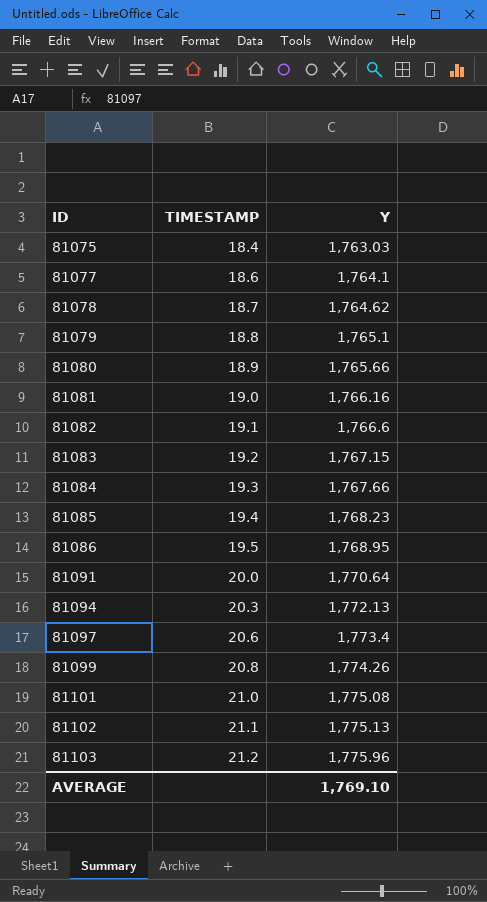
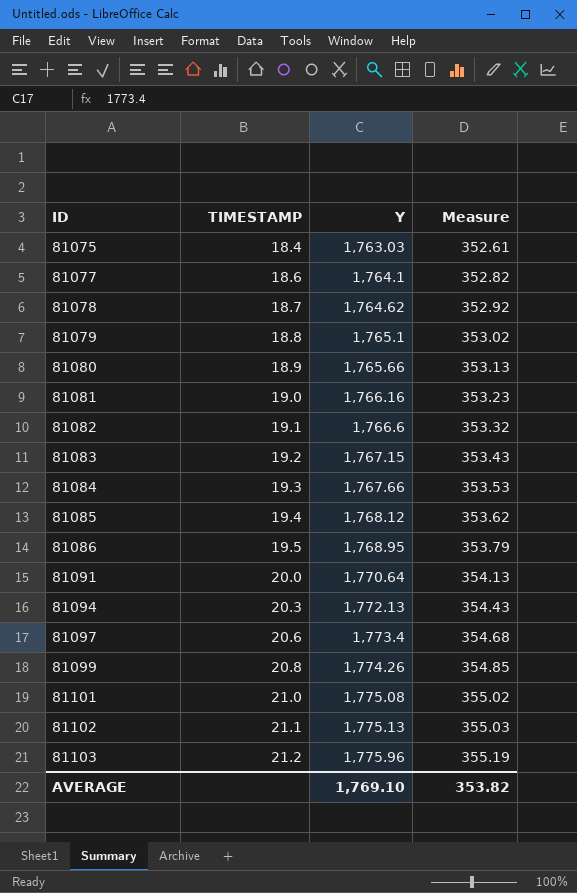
column Measure | formula: none -> [Y] * 0.2
81085 | Y: 1,768.23 -> 1,768.12

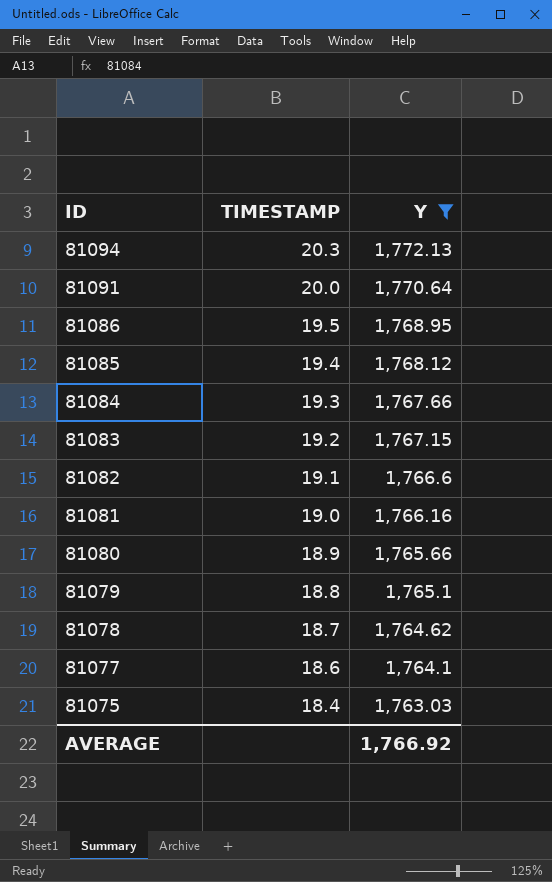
filter: none -> Y <= 1,772.13
row order: ID ascending -> ID descending
column Measure | formula: [Y] * 0.2 -> none
AVERAGE | Y: 1,769.10 -> 1,766.92

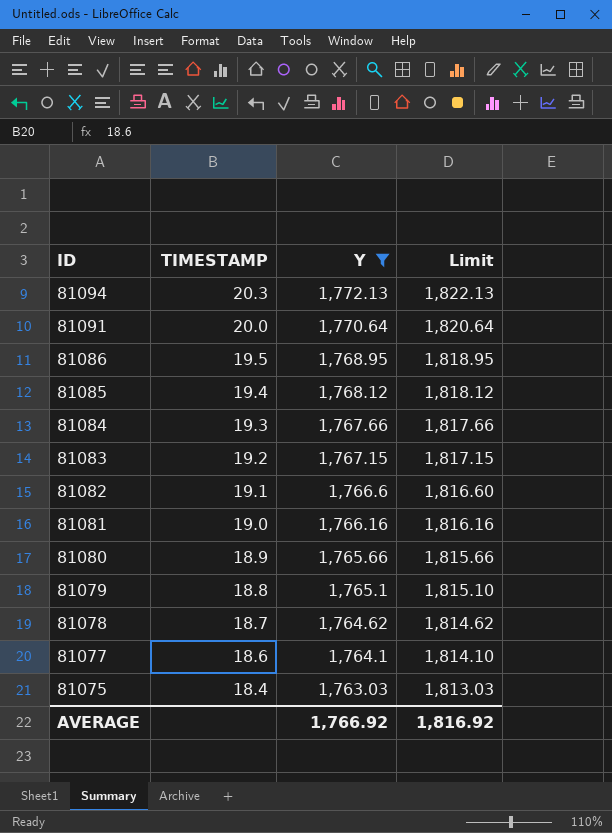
column Limit | formula: none -> [Y] + 50

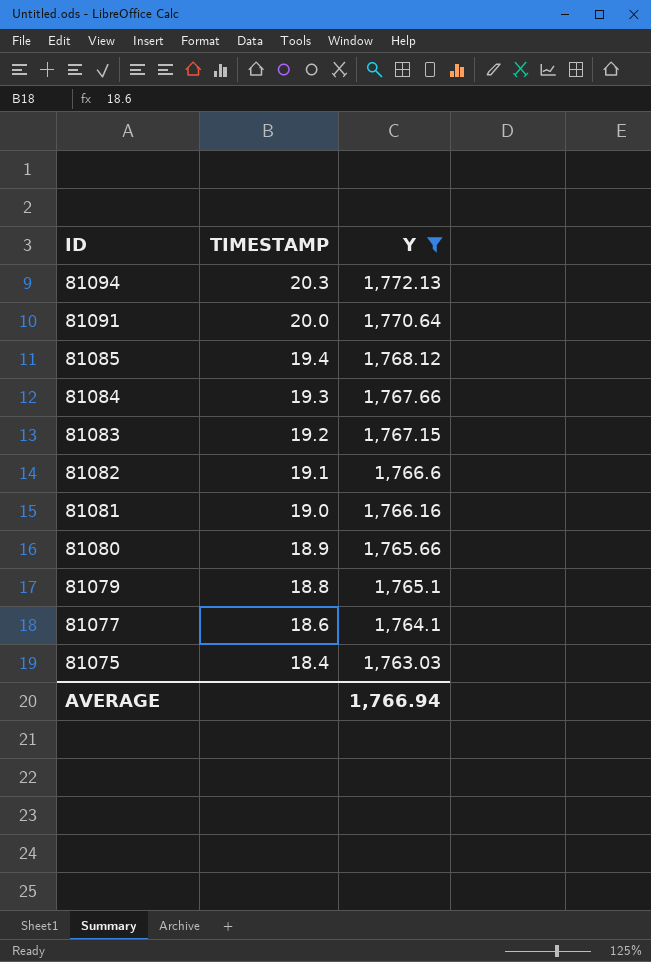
column Limit | formula: [Y] + 50 -> none
row 81086: 19.5 | 1,768.95 | 1,818.95 -> none
row 81078: 18.7 | 1,764.62 | 1,814.62 -> none
AVERAGE | Y: 1,766.92 -> 1,766.94

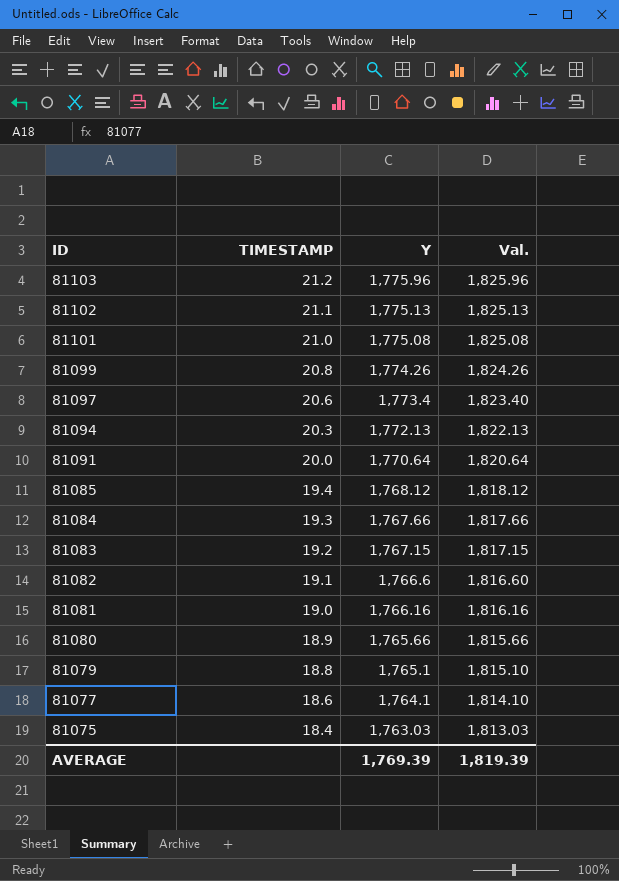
filter: Y <= 1,772.13 -> none
column Val. | formula: none -> [Y] + 50
AVERAGE | Y: 1,766.94 -> 1,769.39

